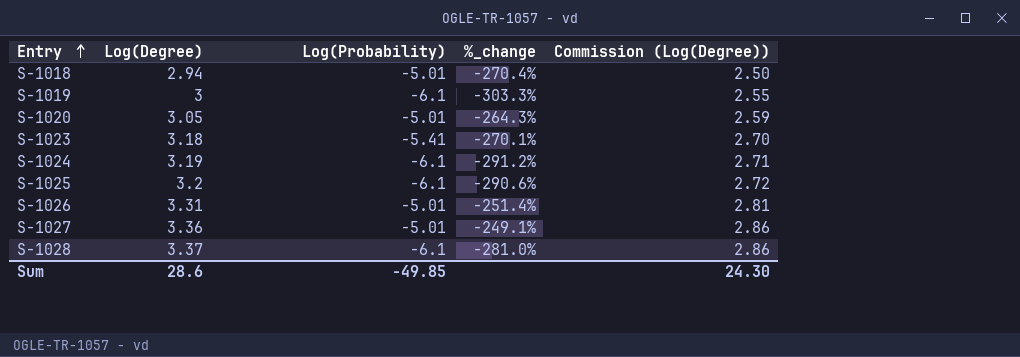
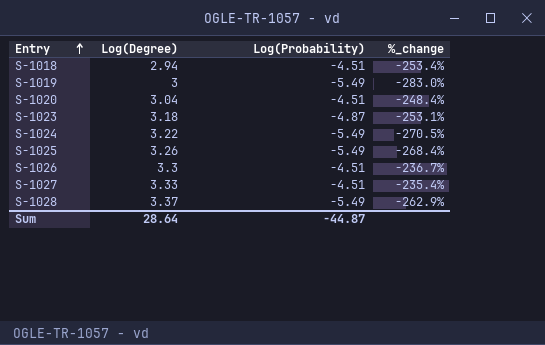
column Commission (Log(Degree)) | formula: [Log(Degree)] * 0.85 -> none
S-1018 | Log(Probability): -5.01 -> -4.51
S-1018 | %_change: -270.4% -> -253.4%
S-1019 | Log(Probability): -6.1 -> -5.49
S-1019 | %_change: -303.3% -> -283.0%
S-1020 | Log(Degree): 3.05 -> 3.04
S-1020 | Log(Probability): -5.01 -> -4.51
S-1020 | %_change: -264.3% -> -248.4%
S-1023 | Log(Probability): -5.41 -> -4.87
S-1023 | %_change: -270.1% -> -253.1%
S-1024 | Log(Degree): 3.19 -> 3.22
S-1024 | Log(Probability): -6.1 -> -5.49
S-1024 | %_change: -291.2% -> -270.5%
S-1025 | Log(Degree): 3.2 -> 3.26
S-1025 | Log(Probability): -6.1 -> -5.49
S-1025 | %_change: -290.6% -> -268.4%
S-1026 | Log(Degree): 3.31 -> 3.3
S-1026 | Log(Probability): -5.01 -> -4.51
S-1026 | %_change: -251.4% -> -236.7%
S-1027 | Log(Degree): 3.36 -> 3.33
S-1027 | Log(Probability): -5.01 -> -4.51
S-1027 | %_change: -249.1% -> -235.4%
S-1028 | Log(Probability): -6.1 -> -5.49
S-1028 | %_change: -281.0% -> -262.9%
Sum | Log(Degree): 28.6 -> 28.64
Sum | Log(Probability): -49.85 -> -44.87

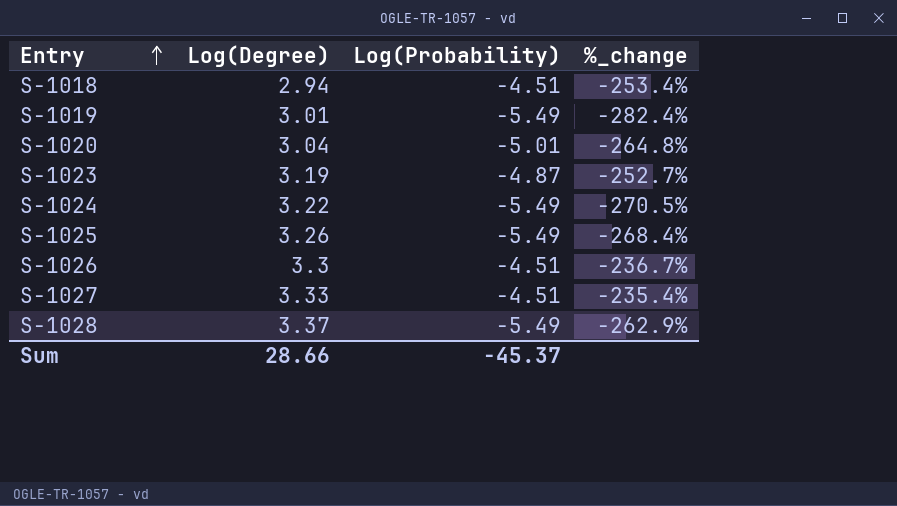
S-1019 | Log(Degree): 3 -> 3.01
S-1019 | %_change: -283.0% -> -282.4%
S-1020 | Log(Probability): -4.51 -> -5.01
S-1020 | %_change: -248.4% -> -264.8%
S-1023 | Log(Degree): 3.18 -> 3.19
S-1023 | %_change: -253.1% -> -252.7%
Sum | Log(Degree): 28.64 -> 28.66
Sum | Log(Probability): -44.87 -> -45.37

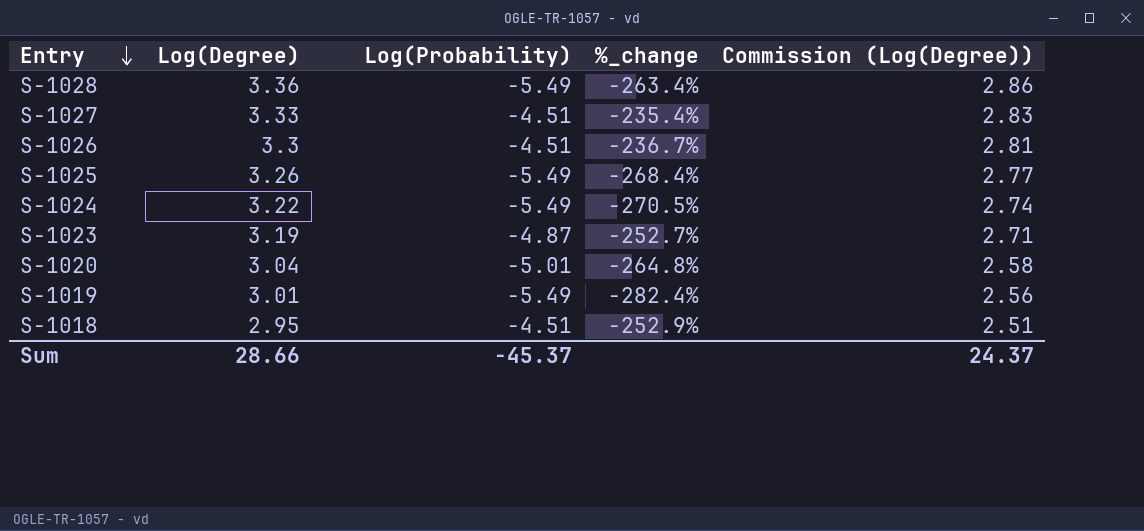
row order: Entry ascending -> Entry descending
column Commission (Log(Degree)) | formula: none -> [Log(Degree)] * 0.85
S-1028 | Log(Degree): 3.37 -> 3.36
S-1028 | %_change: -262.9% -> -263.4%
S-1018 | Log(Degree): 2.94 -> 2.95
S-1018 | %_change: -253.4% -> -252.9%

